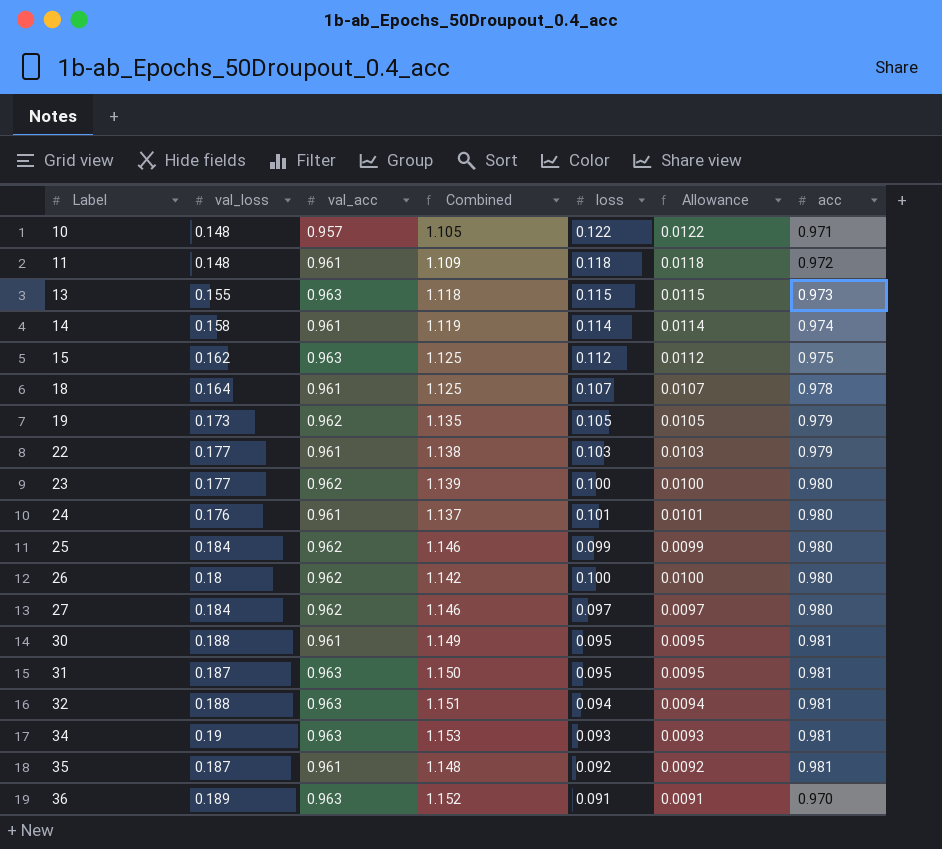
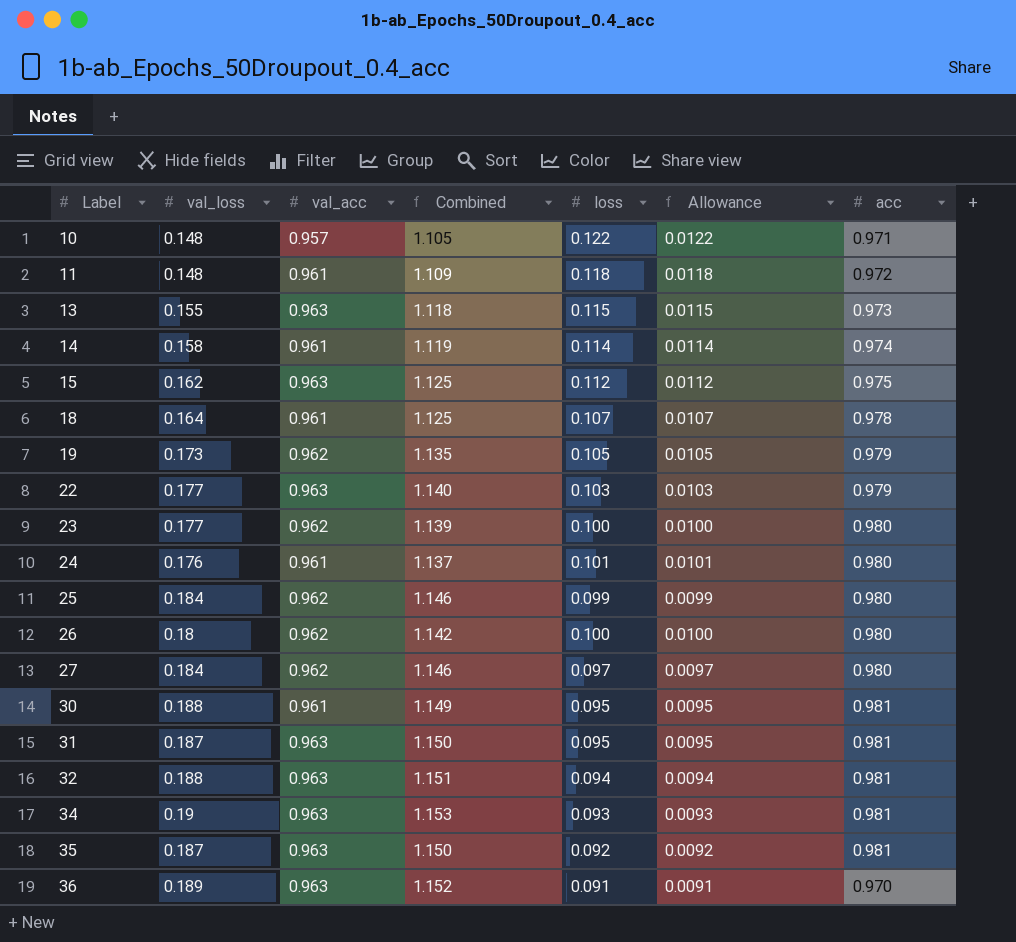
22 | val_acc: 0.961 -> 0.963
22 | Combined: 1.138 -> 1.140
35 | val_acc: 0.961 -> 0.963
35 | Combined: 1.148 -> 1.150

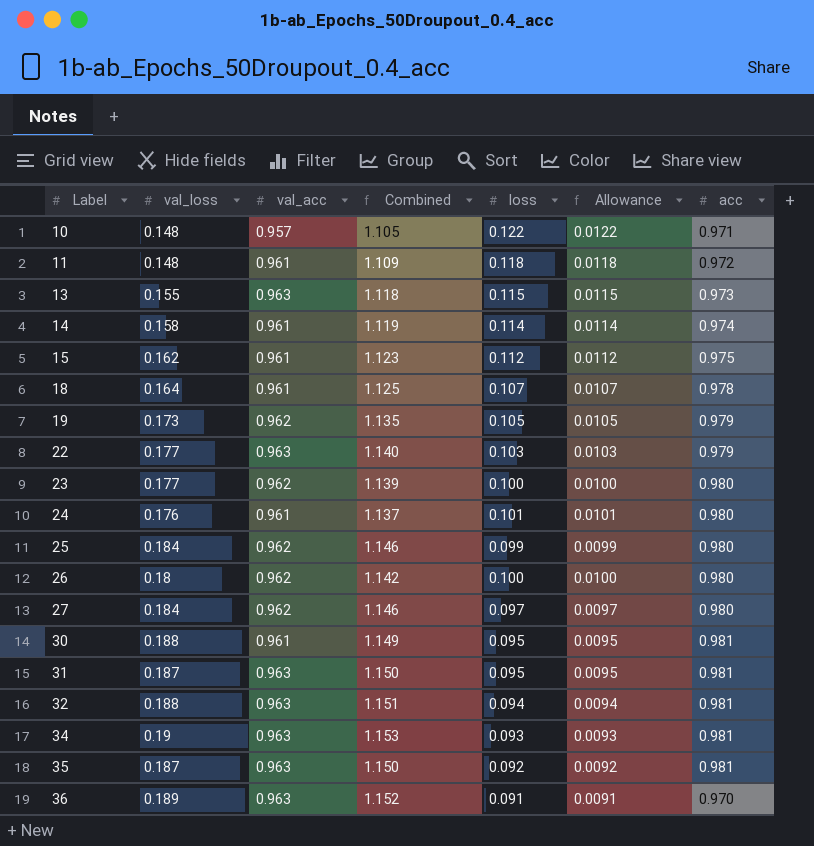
15 | val_acc: 0.963 -> 0.961
15 | Combined: 1.125 -> 1.123

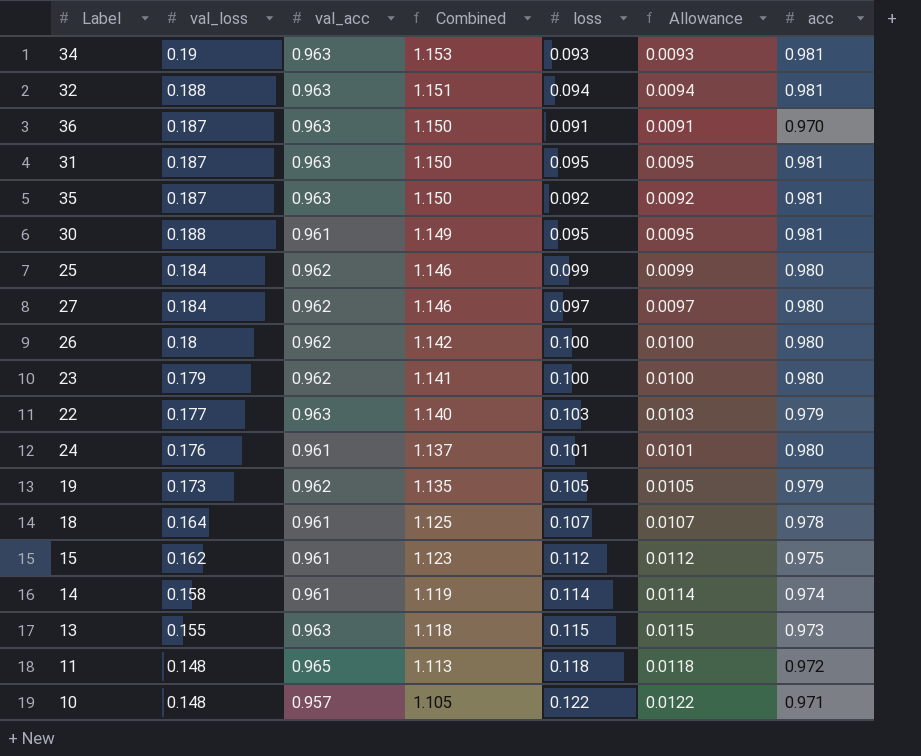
row order: Label ascending -> Combined descending
36 | val_loss: 0.189 -> 0.187
36 | Combined: 1.152 -> 1.150
23 | val_loss: 0.177 -> 0.179
23 | Combined: 1.139 -> 1.141
11 | val_acc: 0.961 -> 0.965
11 | Combined: 1.109 -> 1.113

